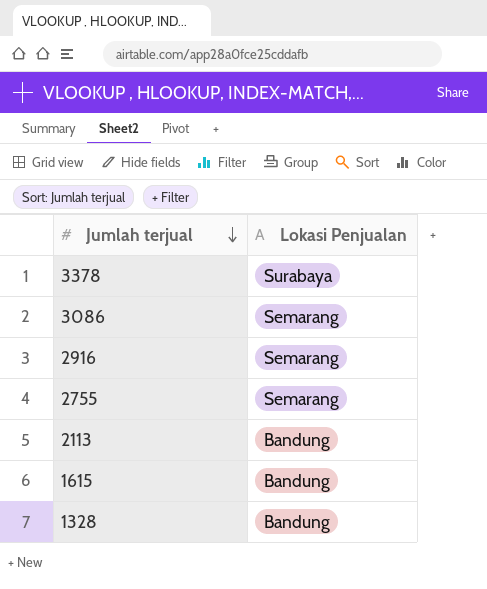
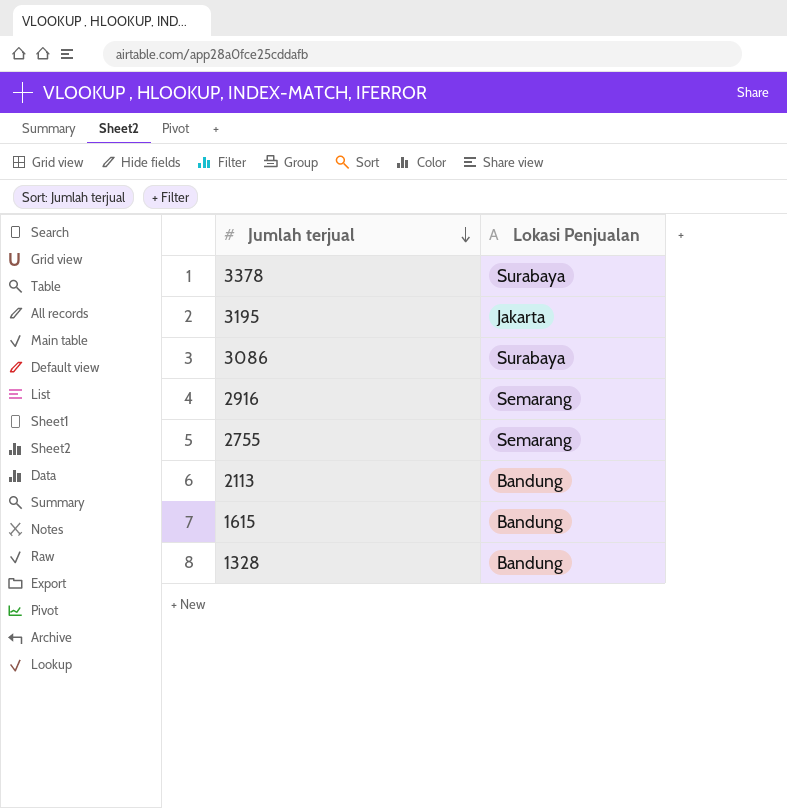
row 3195: none -> Jakarta
3086 | Lokasi Penjualan: Semarang -> Surabaya

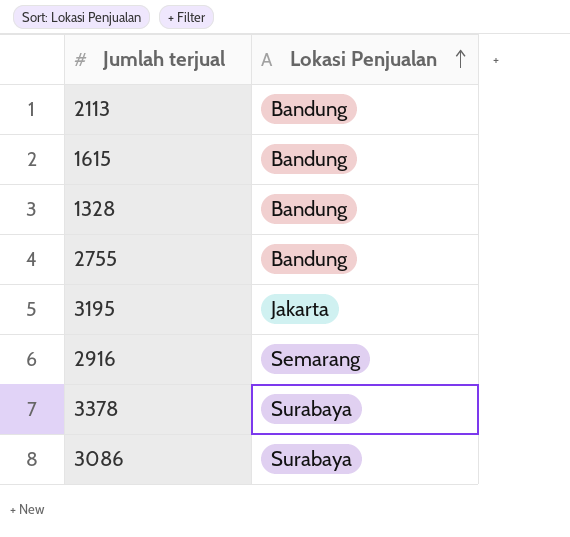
row order: Jumlah terjual descending -> Lokasi Penjualan ascending
2755 | Lokasi Penjualan: Semarang -> Bandung

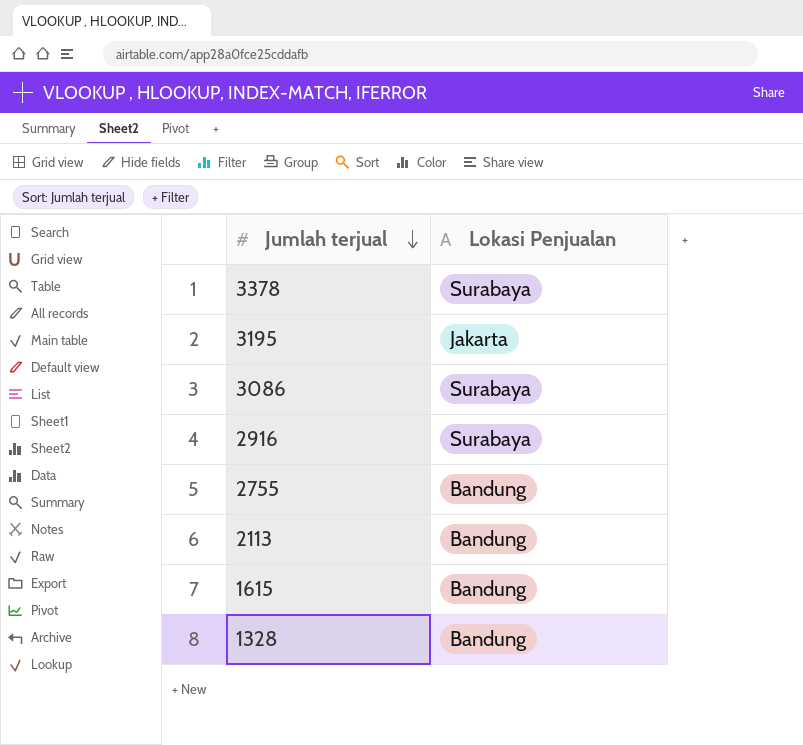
row order: Lokasi Penjualan ascending -> Jumlah terjual descending
2916 | Lokasi Penjualan: Semarang -> Surabaya

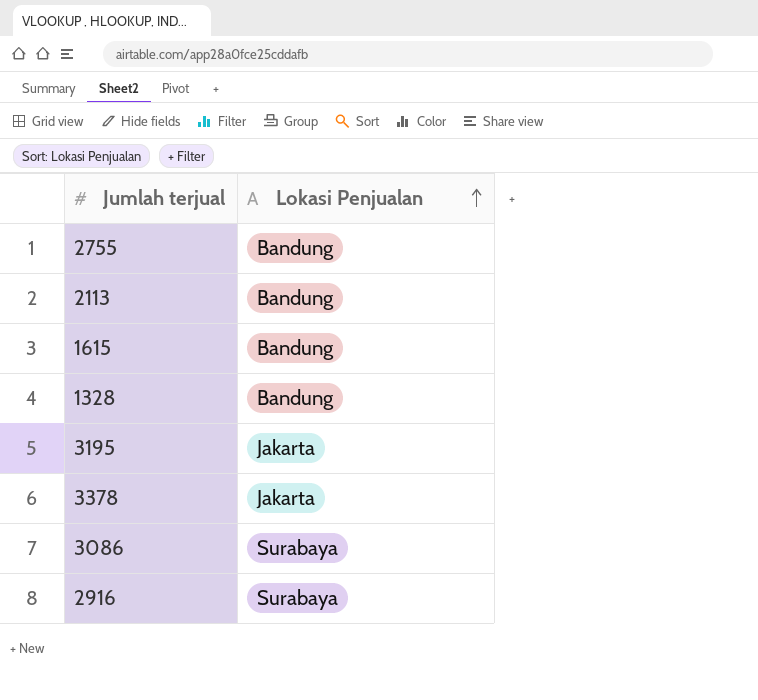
row order: Jumlah terjual descending -> Lokasi Penjualan ascending
3378 | Lokasi Penjualan: Surabaya -> Jakarta

